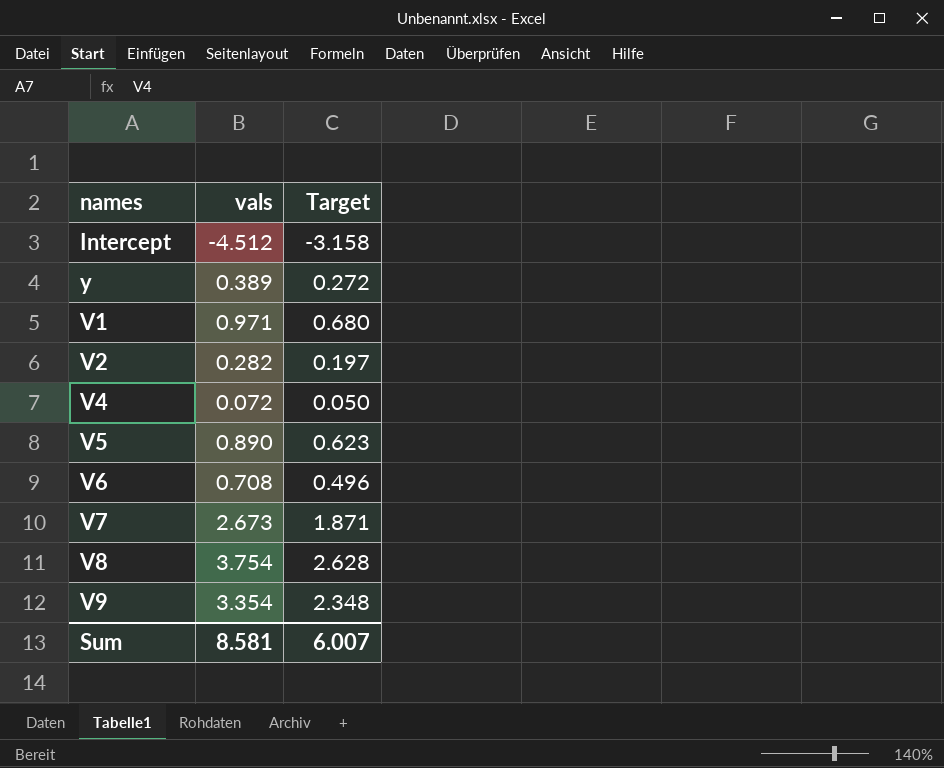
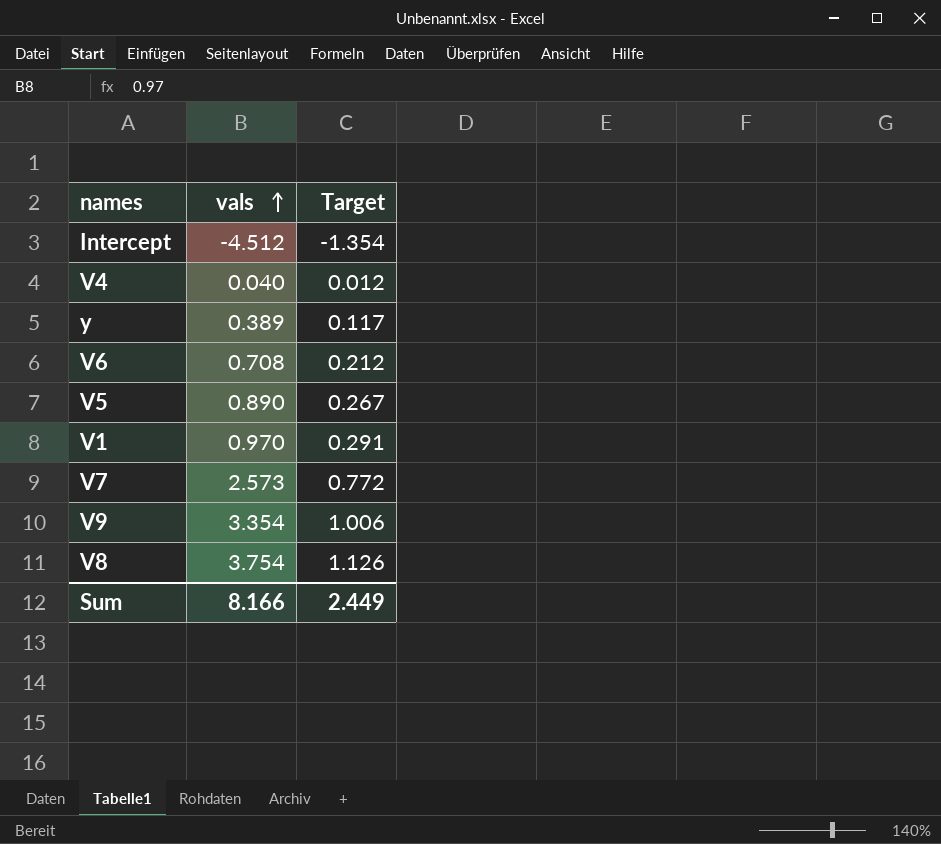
row order: none -> vals ascending
column Target | formula: [vals] * 0.7 -> [vals] * 0.3
row V2: 0.282 | 0.197 -> none
V4 | vals: 0.072 -> 0.040
V1 | vals: 0.971 -> 0.970
V7 | vals: 2.673 -> 2.573
Sum | vals: 8.581 -> 8.166
Sum | Target: 6.007 -> 2.449

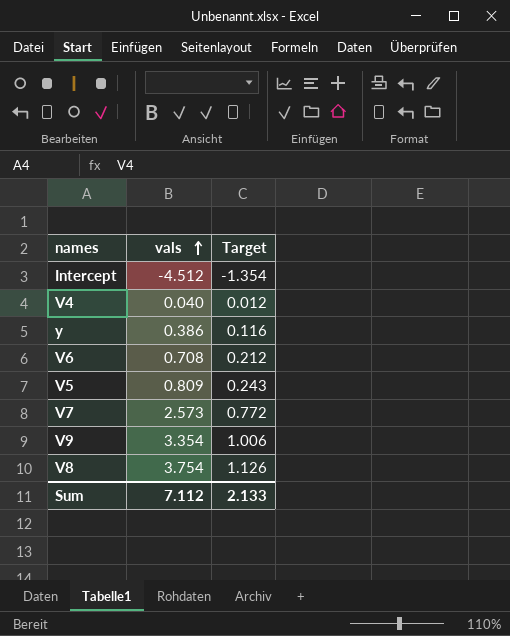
row V1: 0.970 | 0.291 -> none
y | vals: 0.389 -> 0.386
y | Target: 0.117 -> 0.116
V5 | vals: 0.890 -> 0.809
V5 | Target: 0.267 -> 0.243
Sum | vals: 8.166 -> 7.112
Sum | Target: 2.449 -> 2.133

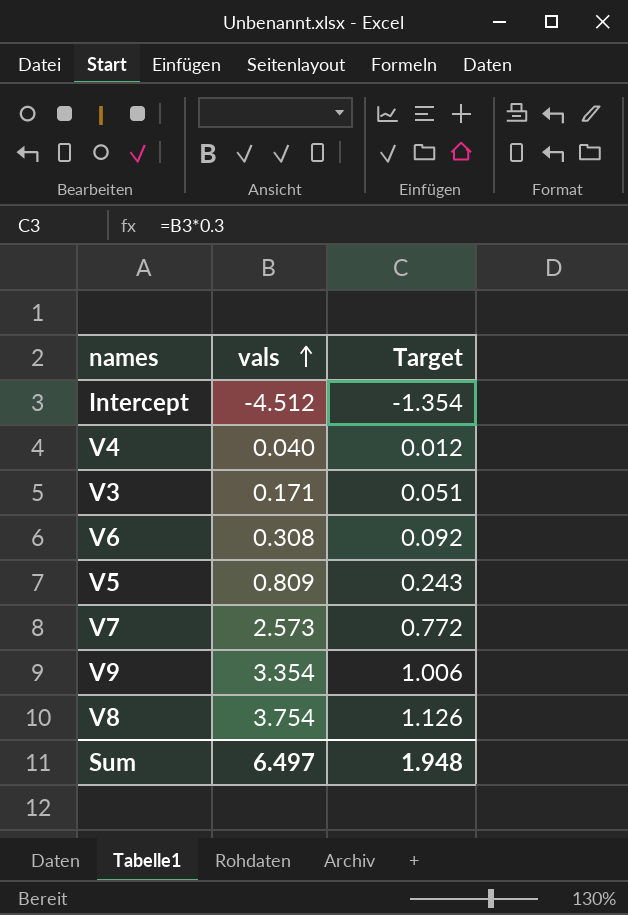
row y: 0.386 | 0.116 -> none
row V3: none -> 0.171 | 0.051
V6 | vals: 0.708 -> 0.308
V6 | Target: 0.212 -> 0.092
Sum | vals: 7.112 -> 6.497
Sum | Target: 2.133 -> 1.948

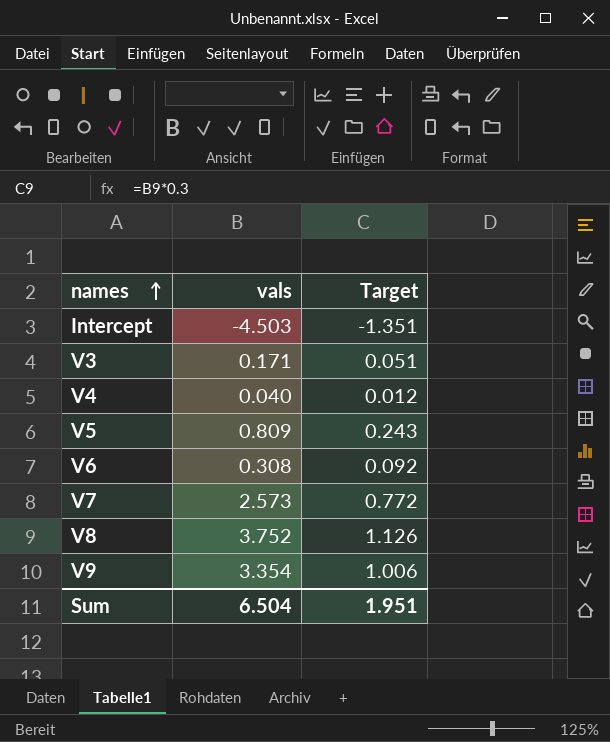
row order: vals ascending -> names ascending
Intercept | vals: -4.512 -> -4.503
Intercept | Target: -1.354 -> -1.351
V8 | vals: 3.754 -> 3.752
Sum | vals: 6.497 -> 6.504
Sum | Target: 1.948 -> 1.951

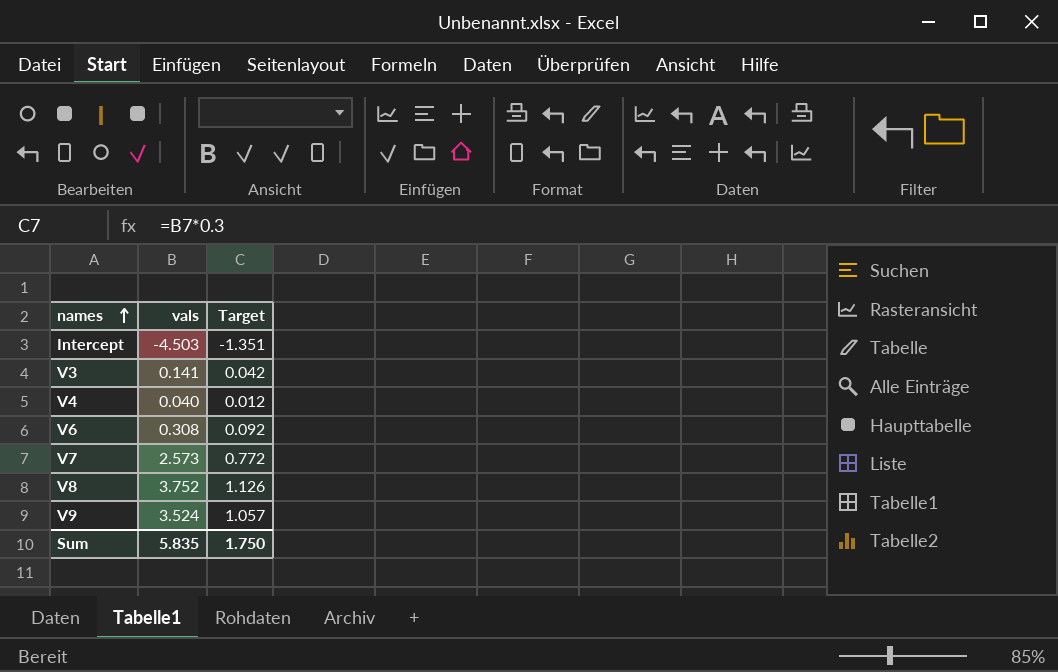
row V5: 0.809 | 0.243 -> none
V3 | vals: 0.171 -> 0.141
V3 | Target: 0.051 -> 0.042
V9 | vals: 3.354 -> 3.524
V9 | Target: 1.006 -> 1.057
Sum | vals: 6.504 -> 5.835
Sum | Target: 1.951 -> 1.750

